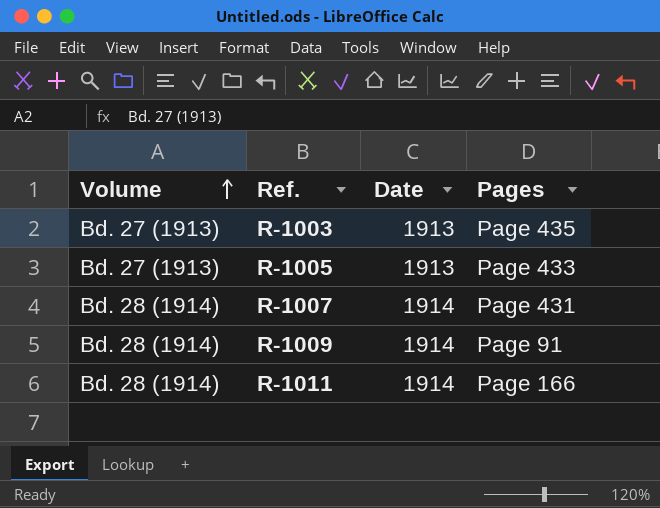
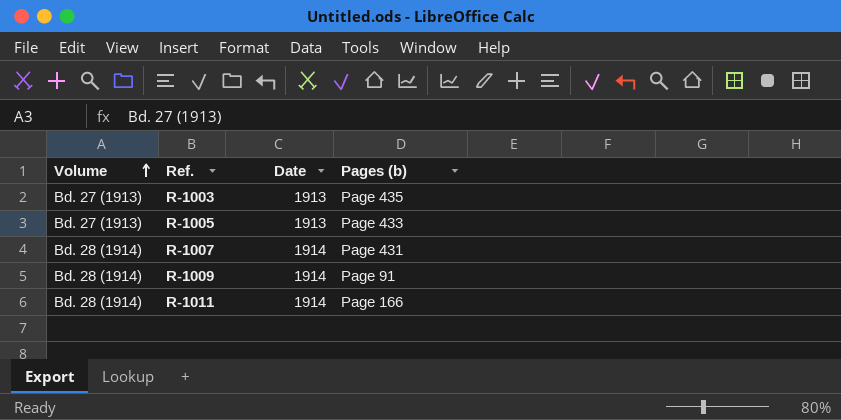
column name: Pages -> Pages (b)

